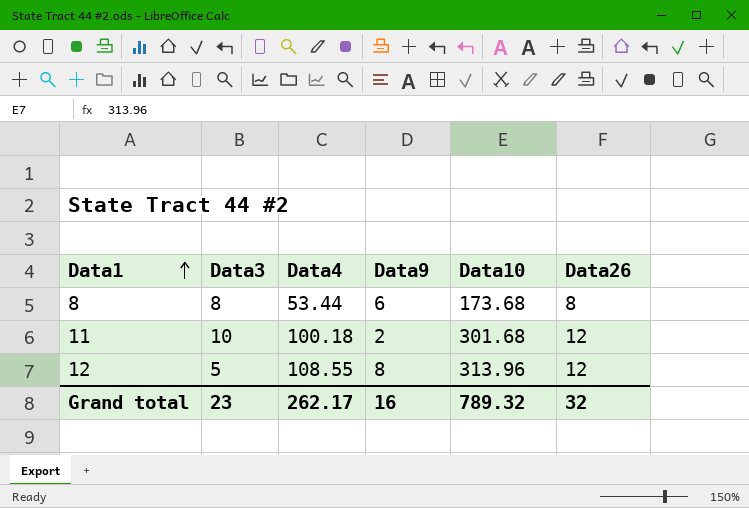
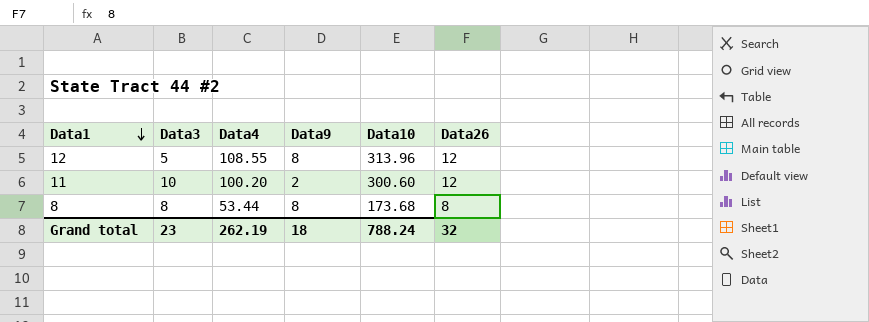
row order: Data1 ascending -> Data1 descending
11 | Data4: 100.18 -> 100.20
11 | Data10: 301.68 -> 300.60
8 | Data9: 6 -> 8
Grand total | Data4: 262.17 -> 262.19
Grand total | Data9: 16 -> 18
Grand total | Data10: 789.32 -> 788.24

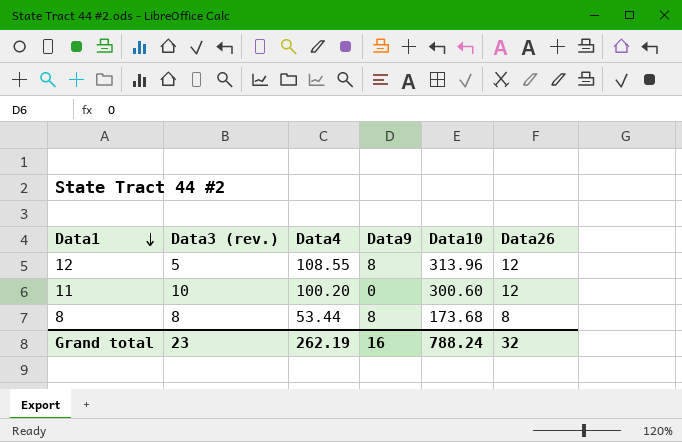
column name: Data3 -> Data3 (rev.)
11 | Data9: 2 -> 0
Grand total | Data9: 18 -> 16

